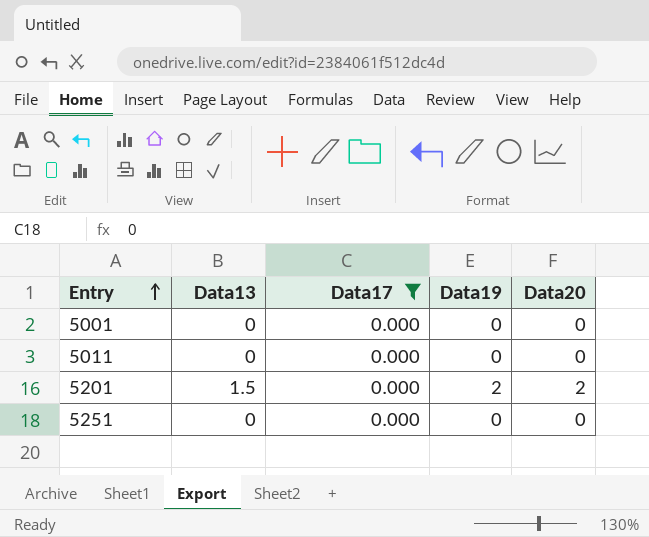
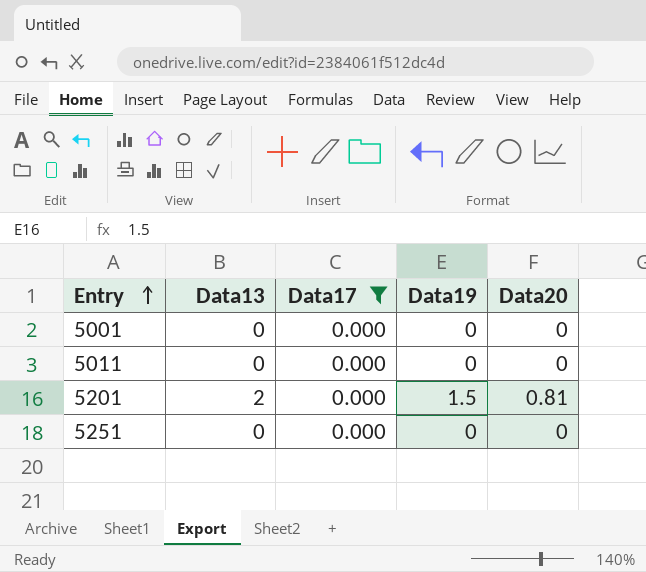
5201 | Data13: 1.5 -> 2
5201 | Data19: 2 -> 1.5
5201 | Data20: 2 -> 0.81

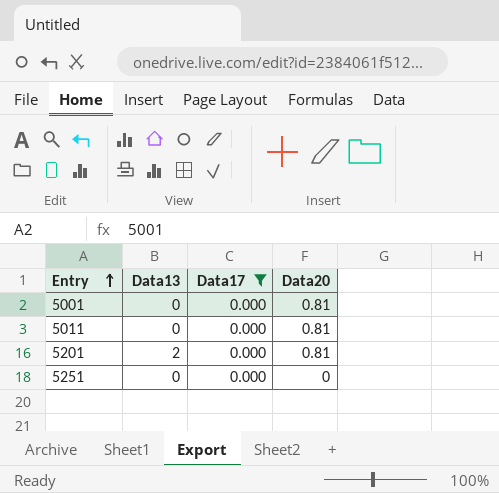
column Data19 | position: 4 -> none
5001 | Data20: 0 -> 0.81
5011 | Data20: 0 -> 0.81

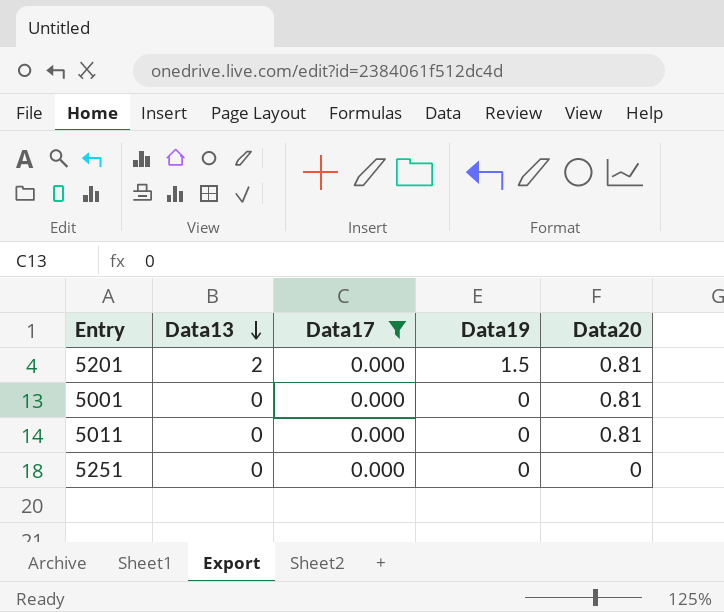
row order: Entry ascending -> Data13 descending
column Data19 | position: none -> 4

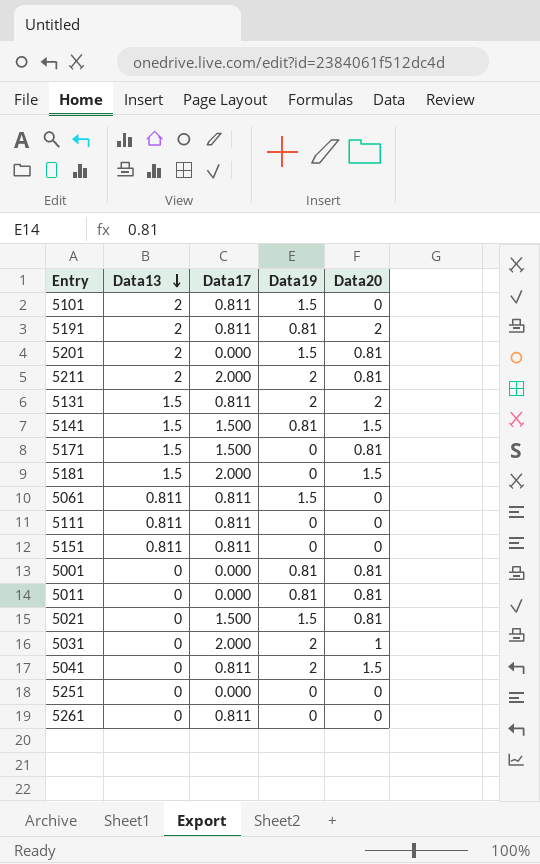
filter: Data17 = 0.000 -> none
5001 | Data19: 0 -> 0.81
5011 | Data19: 0 -> 0.81

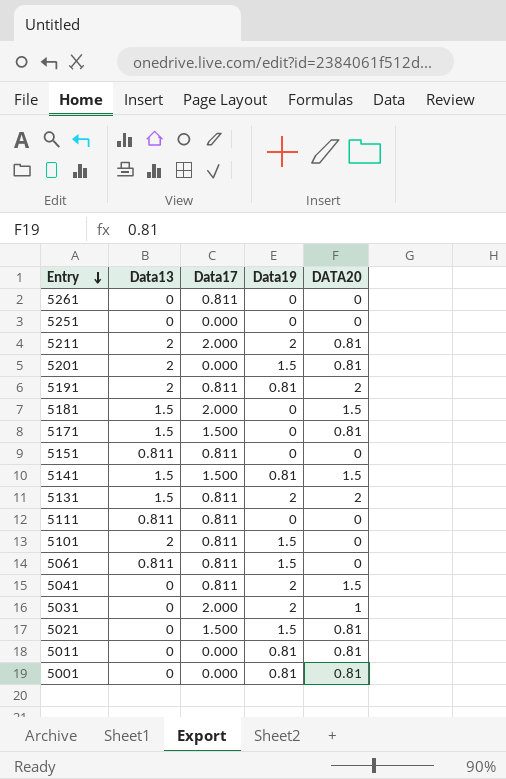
row order: Data13 descending -> Entry descending
column name: Data20 -> DATA20

